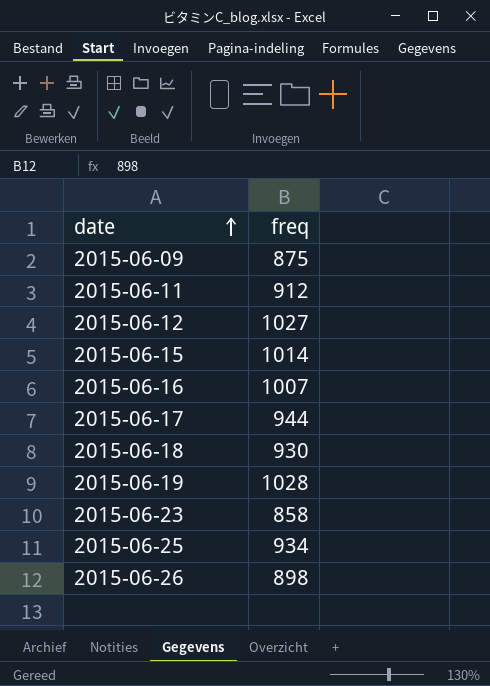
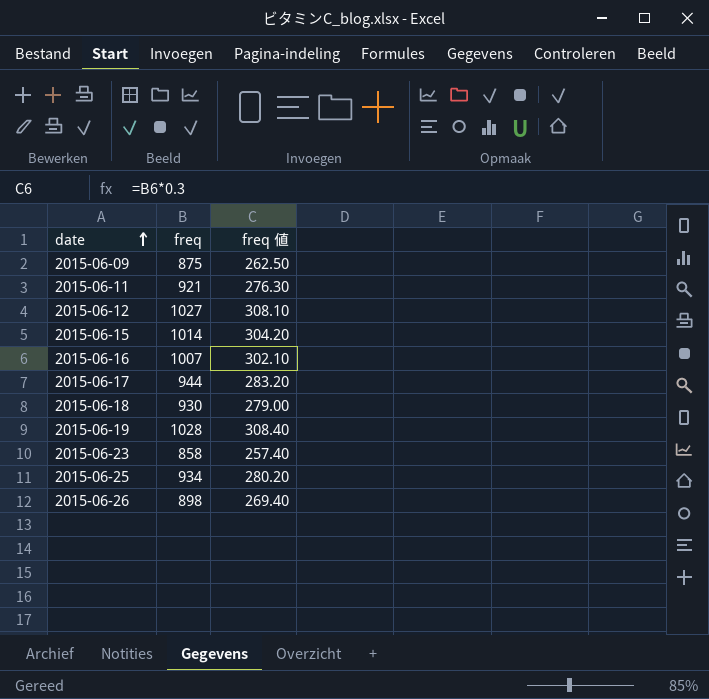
column freq 値 | formula: none -> [freq] * 0.3
2015-06-11 | freq: 912 -> 921

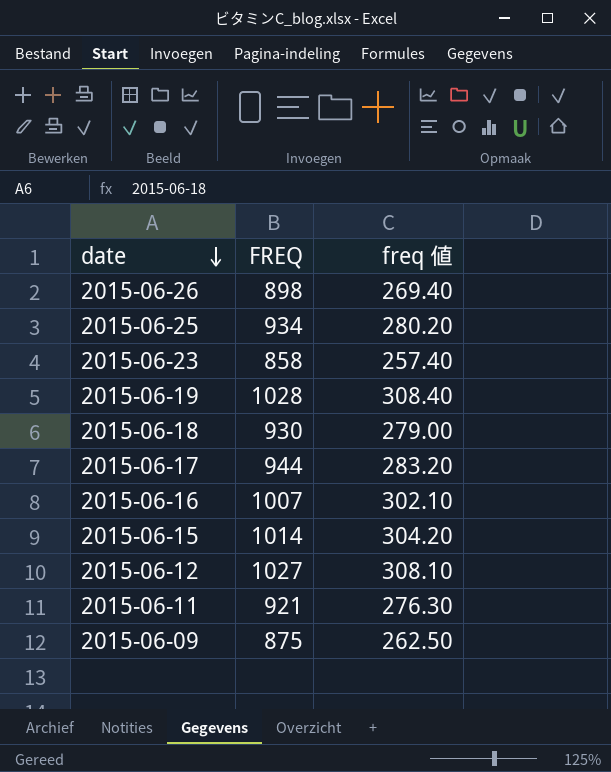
row order: date ascending -> date descending
column name: freq -> FREQ

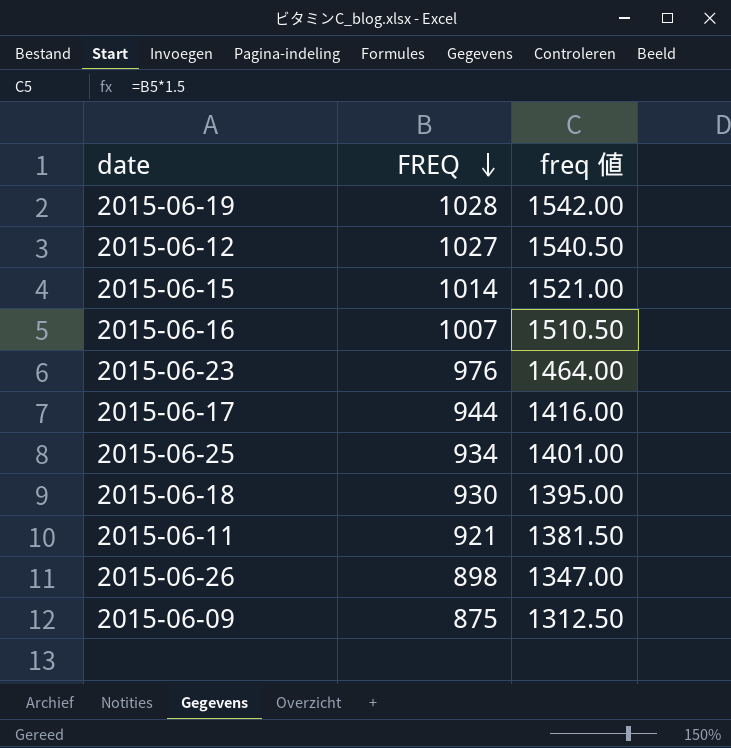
row order: date descending -> FREQ descending
column freq 値 | formula: [FREQ] * 0.3 -> [FREQ] * 1.5
2015-06-23 | FREQ: 858 -> 976

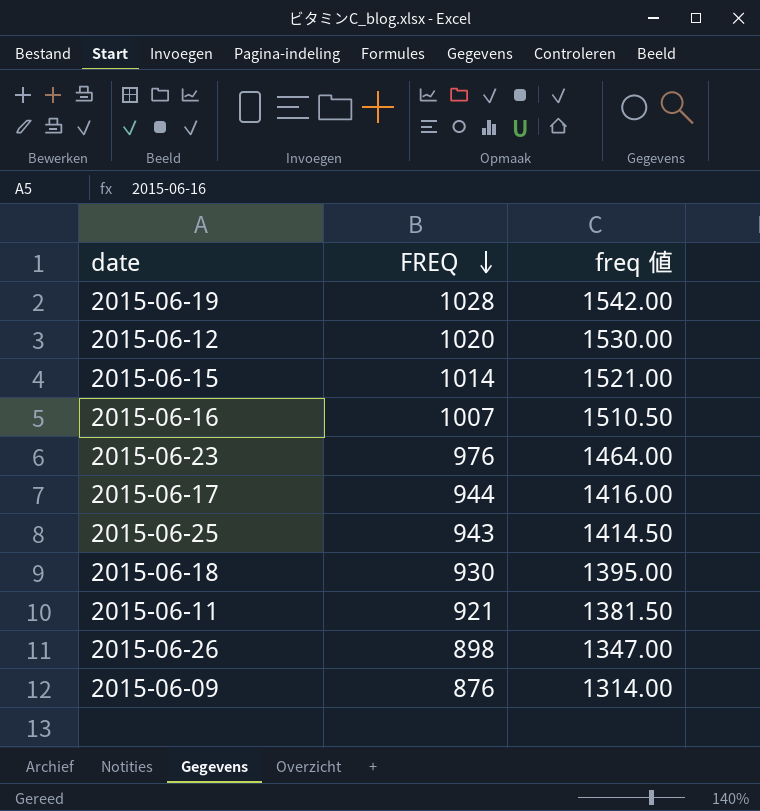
2015-06-12 | FREQ: 1027 -> 1020
2015-06-12 | freq 値: 1540.50 -> 1530.00
2015-06-25 | FREQ: 934 -> 943
2015-06-25 | freq 値: 1401.00 -> 1414.50
2015-06-09 | FREQ: 875 -> 876
2015-06-09 | freq 値: 1312.50 -> 1314.00

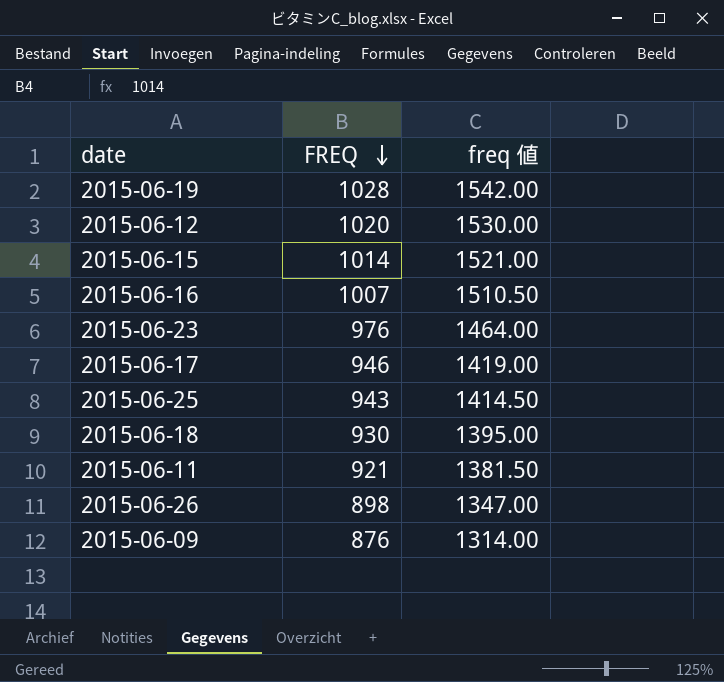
2015-06-17 | FREQ: 944 -> 946
2015-06-17 | freq 値: 1416.00 -> 1419.00

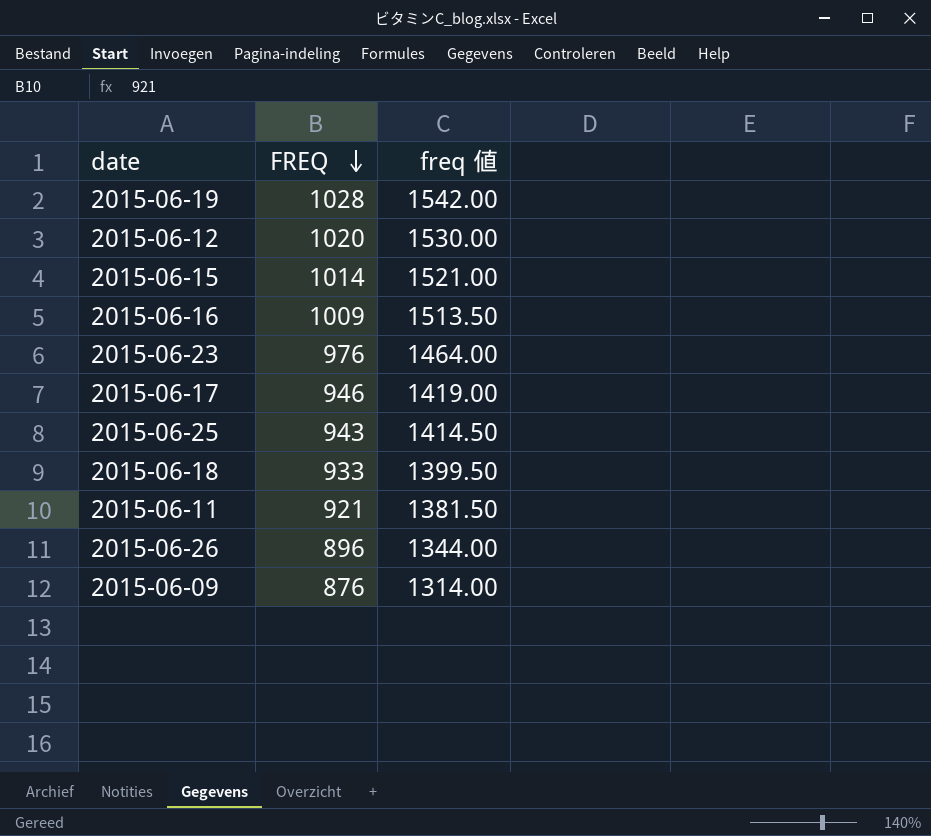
2015-06-16 | FREQ: 1007 -> 1009
2015-06-16 | freq 値: 1510.50 -> 1513.50
2015-06-18 | FREQ: 930 -> 933
2015-06-18 | freq 値: 1395.00 -> 1399.50
2015-06-26 | FREQ: 898 -> 896
2015-06-26 | freq 値: 1347.00 -> 1344.00

